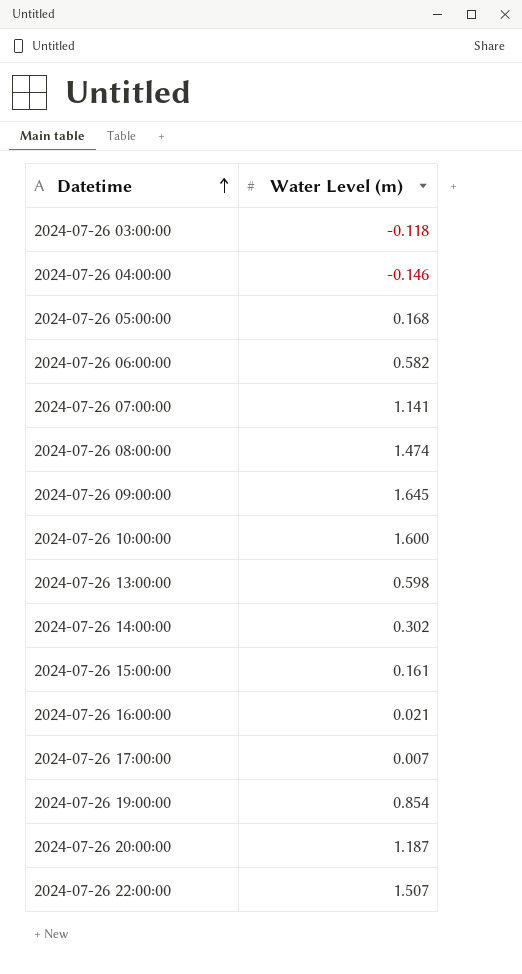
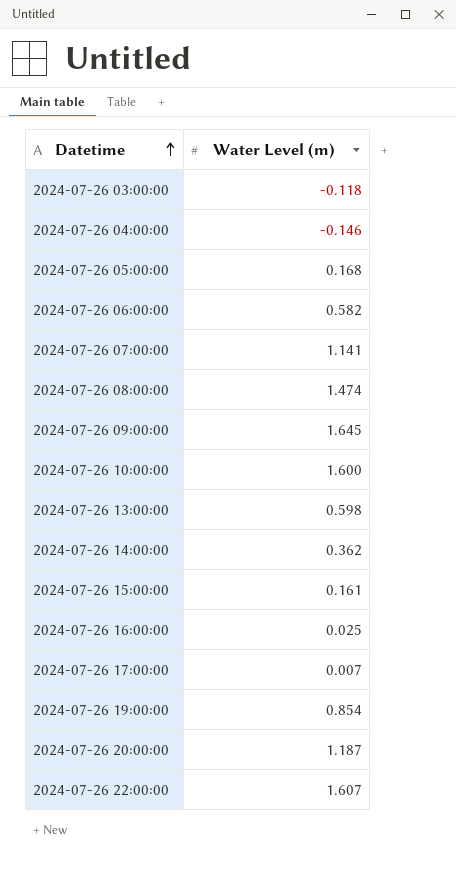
2024-07-26 14:00:00 | Water Level (m): 0.302 -> 0.362
2024-07-26 16:00:00 | Water Level (m): 0.021 -> 0.025
2024-07-26 22:00:00 | Water Level (m): 1.507 -> 1.607

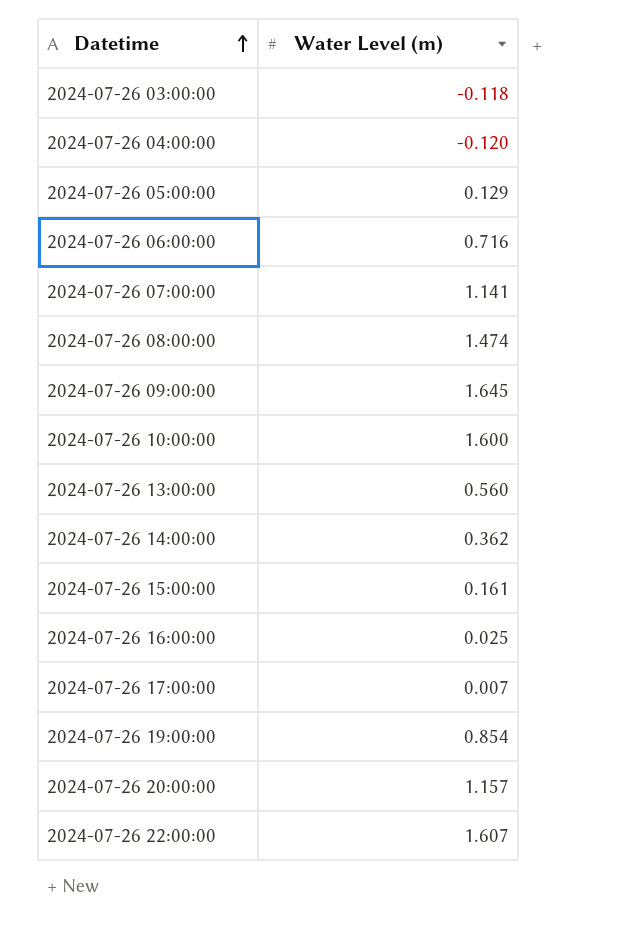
2024-07-26 04:00:00 | Water Level (m): -0.146 -> -0.120
2024-07-26 05:00:00 | Water Level (m): 0.168 -> 0.129
2024-07-26 06:00:00 | Water Level (m): 0.582 -> 0.716
2024-07-26 13:00:00 | Water Level (m): 0.598 -> 0.560
2024-07-26 20:00:00 | Water Level (m): 1.187 -> 1.157

